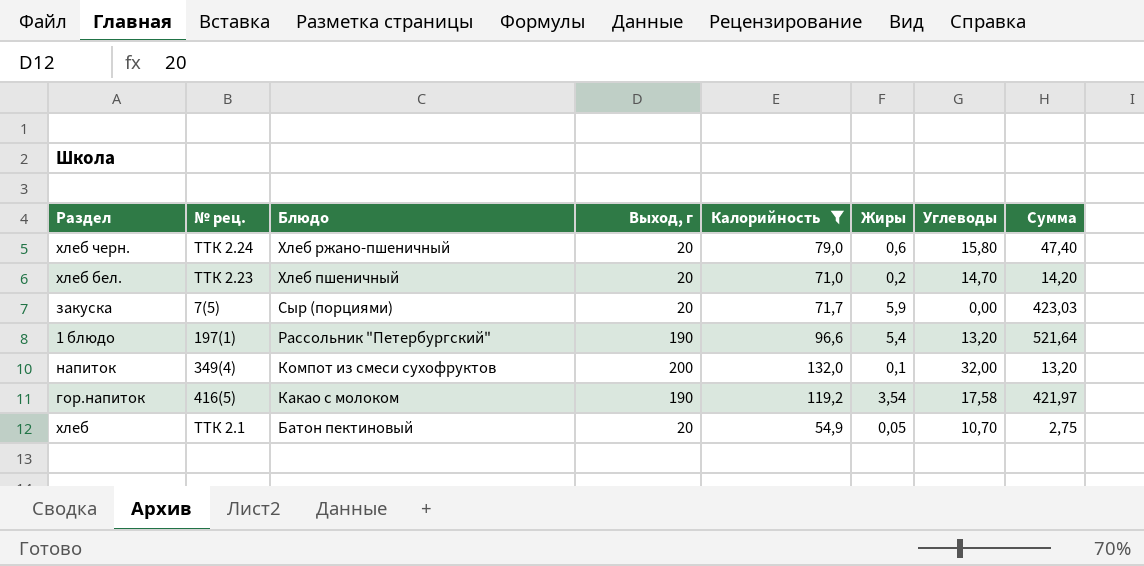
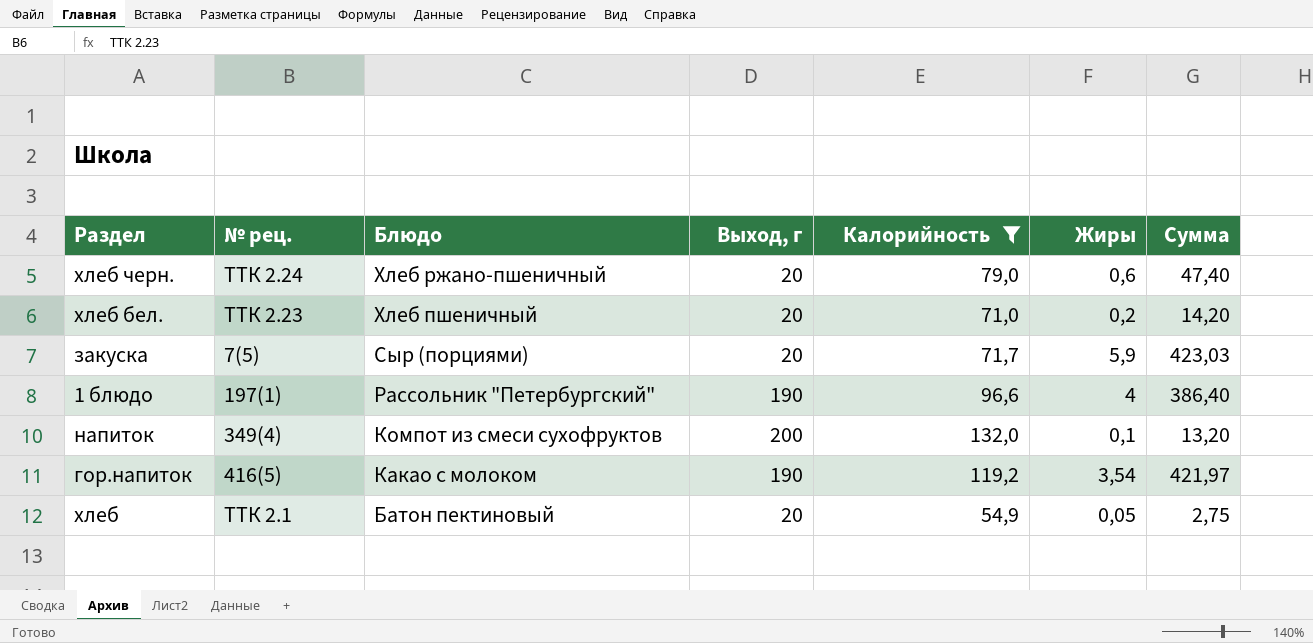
column Углеводы | position: 7 -> none
1 блюдо | Жиры: 5,4 -> 4
1 блюдо | Сумма: 521,64 -> 386,40

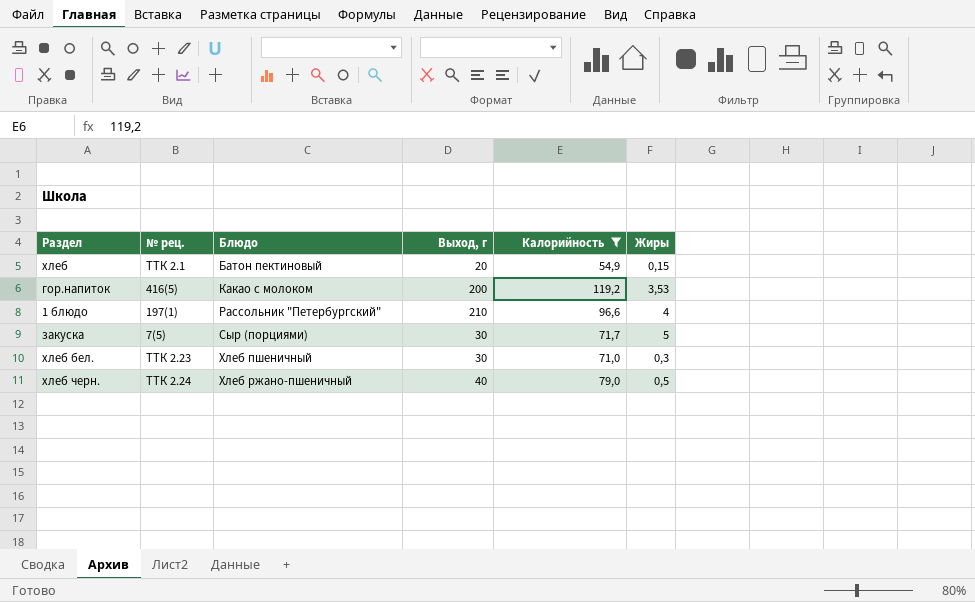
row order: Блюдо descending -> Блюдо ascending
column Сумма | formula: [Калорийность] * [Жиры] -> none
row напиток: 349(4) | Компот из смеси сухофруктов | 200 | 132,0 | 0,1 | 13,20 -> none
хлеб | Жиры: 0,05 -> 0,15
гор.напиток | Выход, г: 190 -> 200
гор.напиток | Жиры: 3,54 -> 3,53
1 блюдо | Выход, г: 190 -> 210
закуска | Выход, г: 20 -> 30
закуска | Жиры: 5,9 -> 5
хлеб бел. | Выход, г: 20 -> 30
хлеб бел. | Жиры: 0,2 -> 0,3
хлеб черн. | Выход, г: 20 -> 40
хлеб черн. | Жиры: 0,6 -> 0,5

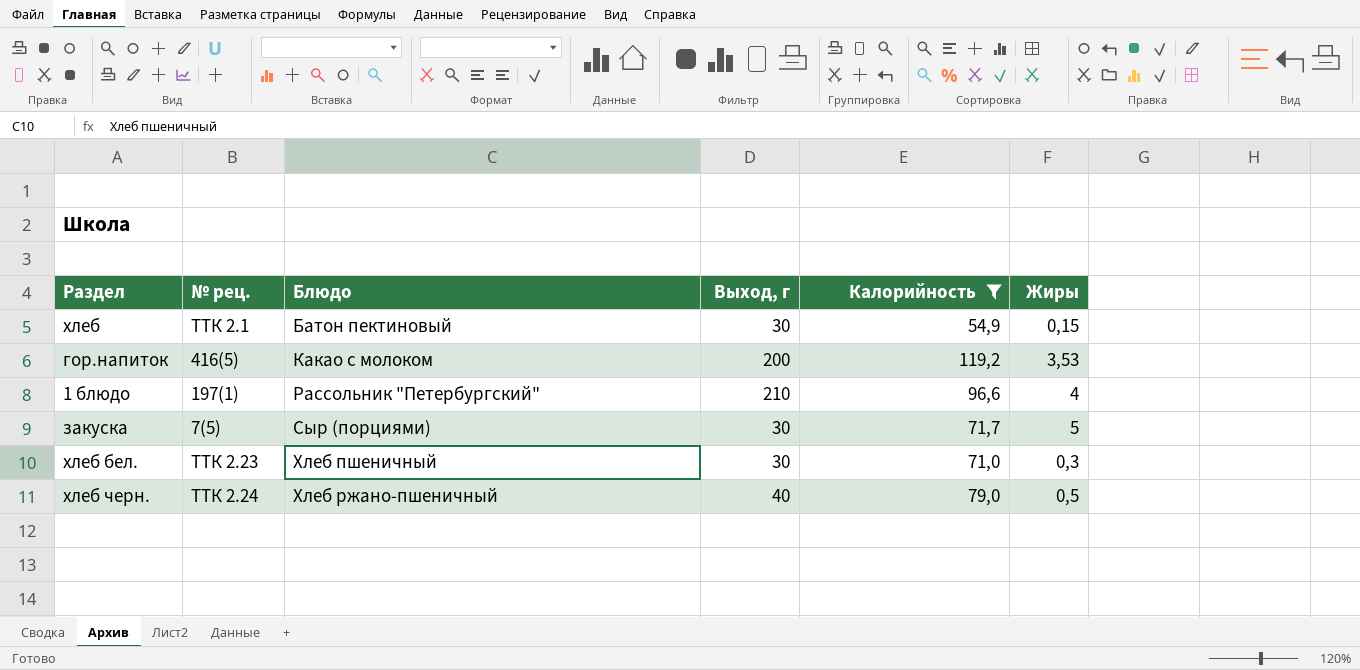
хлеб | Выход, г: 20 -> 30

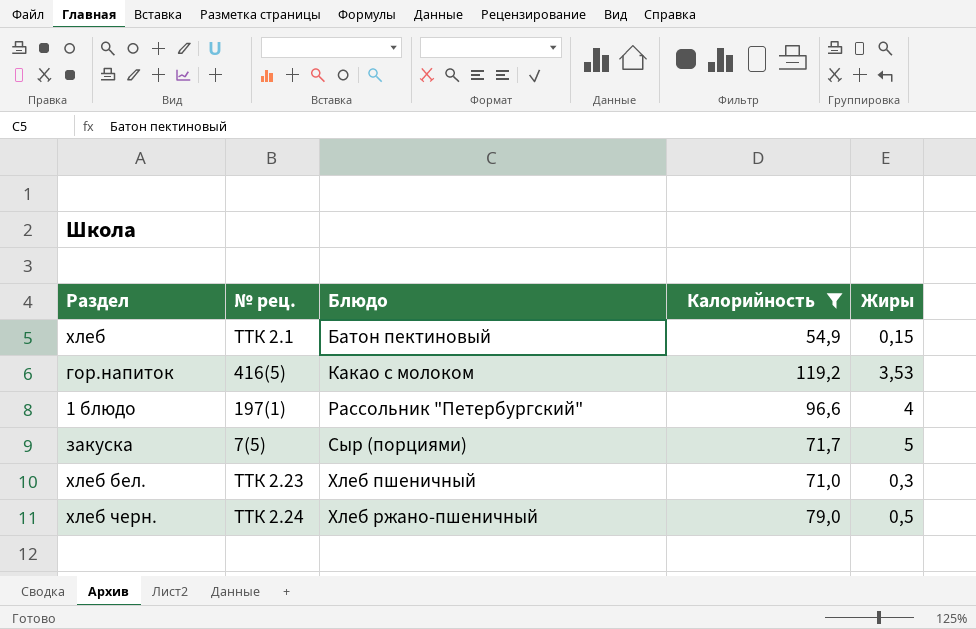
column Выход, г | position: 4 -> none

